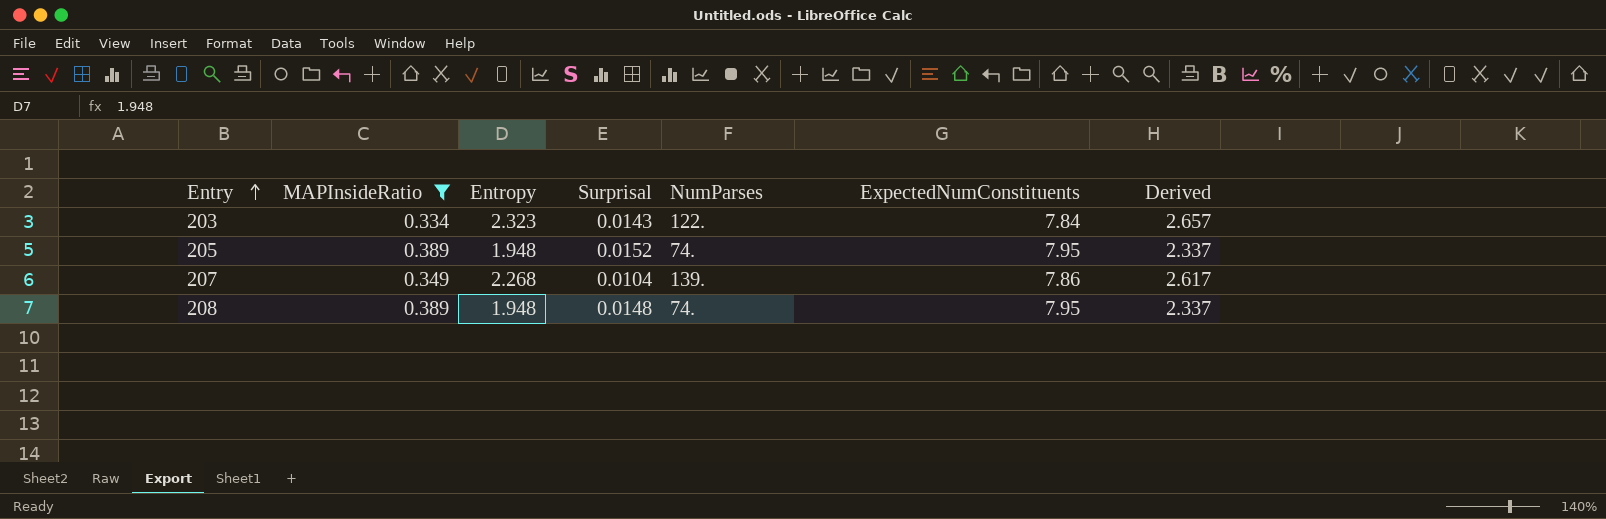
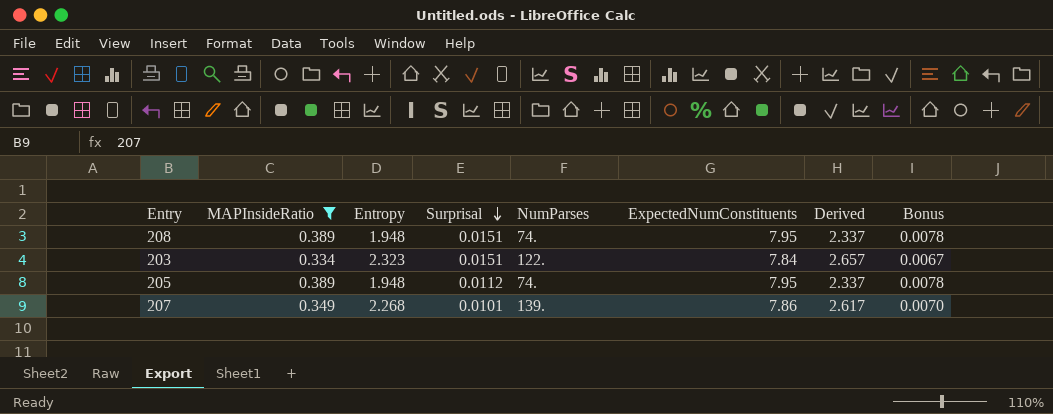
row order: Entry ascending -> Surprisal descending
column Bonus | formula: none -> [MAPInsideRatio] * 0.02
208 | Surprisal: 0.0148 -> 0.0151
203 | Surprisal: 0.0143 -> 0.0151
205 | Surprisal: 0.0152 -> 0.0112
207 | Surprisal: 0.0104 -> 0.0101

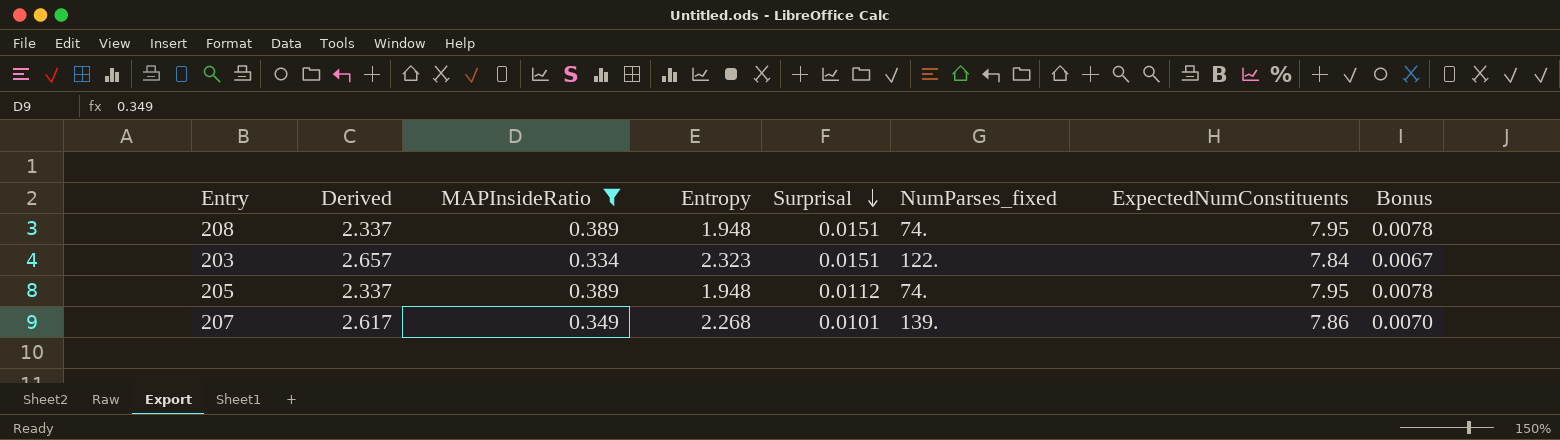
column Derived | position: 7 -> 2
column name: NumParses -> NumParses_fixed

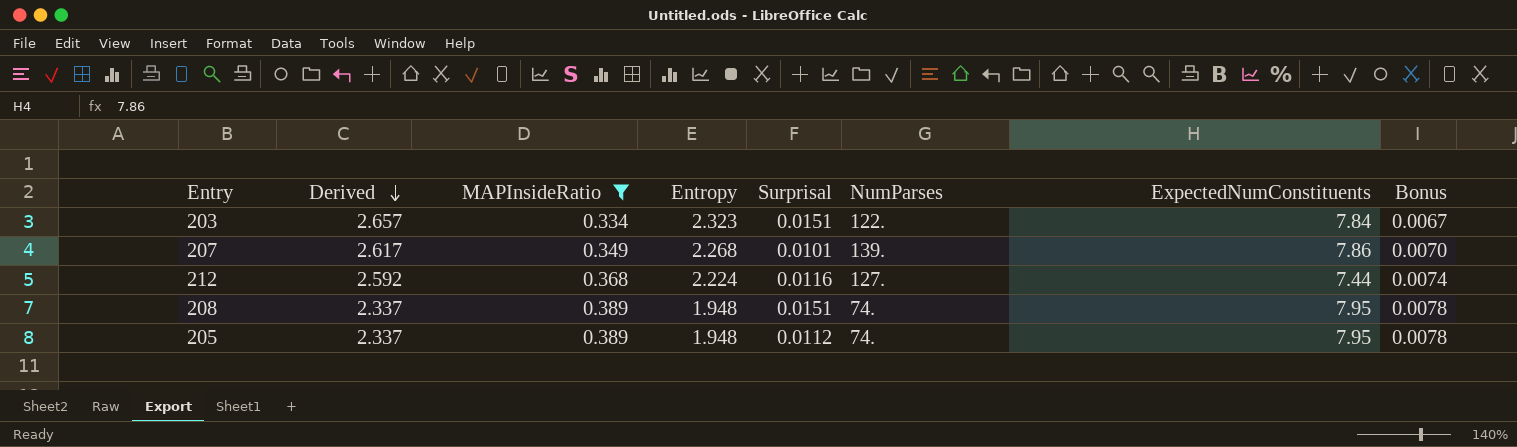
row order: Surprisal descending -> Derived descending
column name: NumParses_fixed -> NumParses
row 212: none -> 2.592 | 0.368 | 2.224 | 0.0116 | 127. | 7.44 | 0.0074

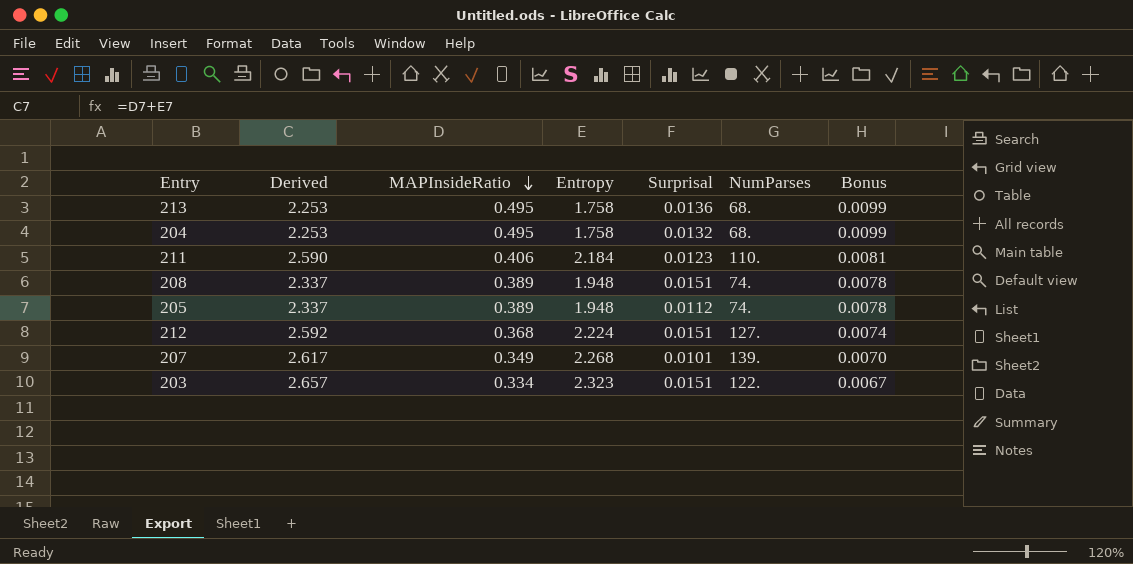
filter: MAPInsideRatio <= 0.389 -> none
row order: Derived descending -> MAPInsideRatio descending
column ExpectedNumConstituents | position: 7 -> none
212 | Surprisal: 0.0116 -> 0.0151

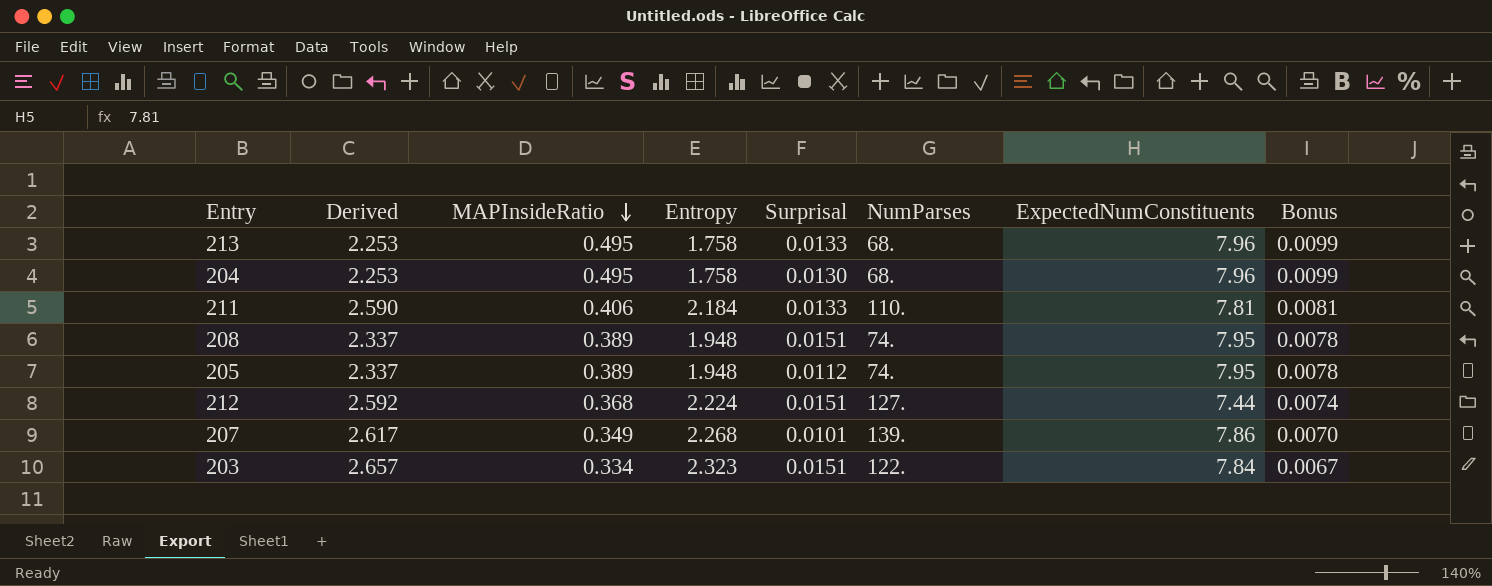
column ExpectedNumConstituents | position: none -> 7
213 | Surprisal: 0.0136 -> 0.0133
204 | Surprisal: 0.0132 -> 0.0130
211 | Surprisal: 0.0123 -> 0.0133

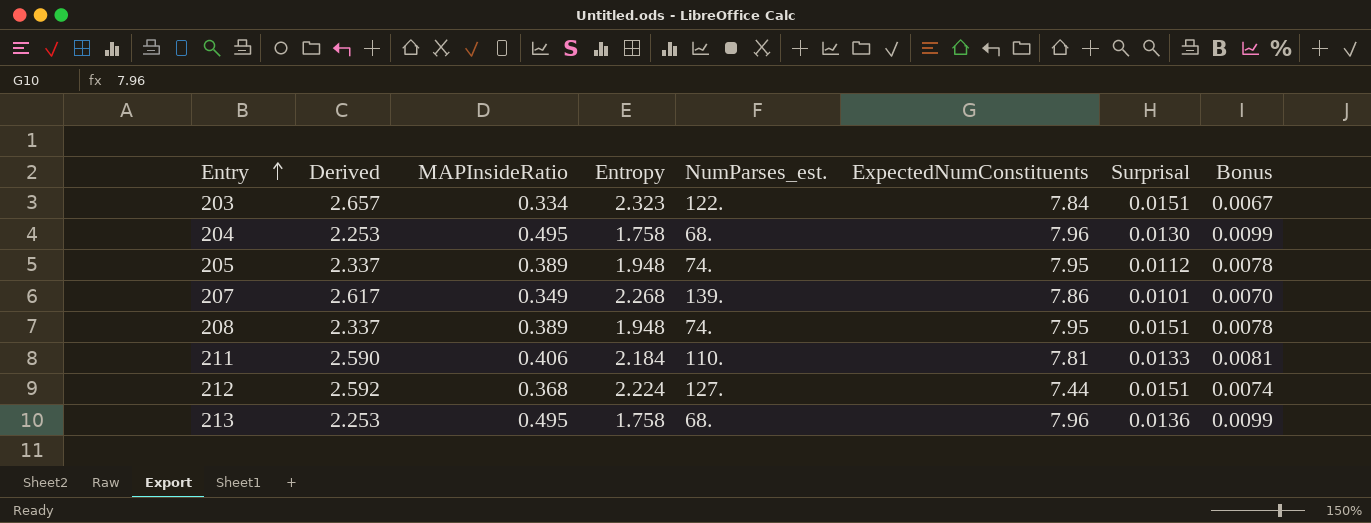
row order: MAPInsideRatio descending -> Entry ascending
column name: NumParses -> NumParses_est.
column Surprisal | position: 5 -> 7
213 | Surprisal: 0.0133 -> 0.0136

